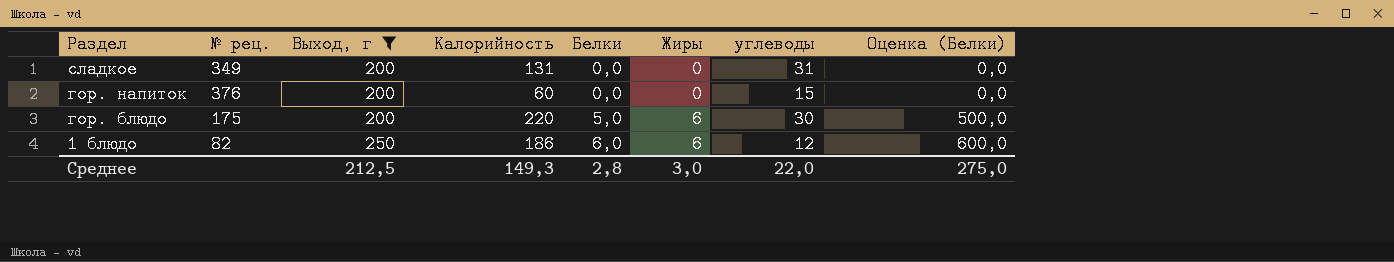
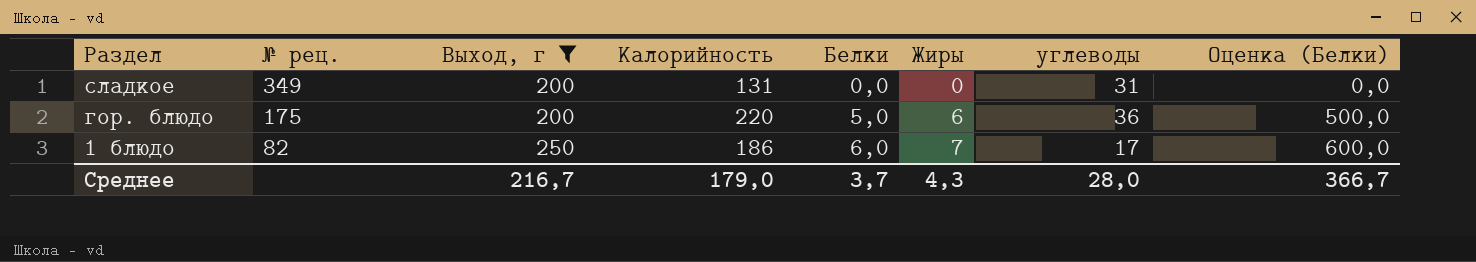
row гор. напиток: 376 | 200 | 60 | 0,0 | 0 | 15 | 0,0 -> none
гор. блюдо | углеводы: 30 -> 36
1 блюдо | Жиры: 6 -> 7
1 блюдо | углеводы: 12 -> 17
Среднее | Выход, г: 212,5 -> 216,7
Среднее | Калорийность: 149,3 -> 179,0
Среднее | Белки: 2,8 -> 3,7
Среднее | Жиры: 3,0 -> 4,3
Среднее | углеводы: 22,0 -> 28,0
Среднее | Оценка (Белки): 275,0 -> 366,7

